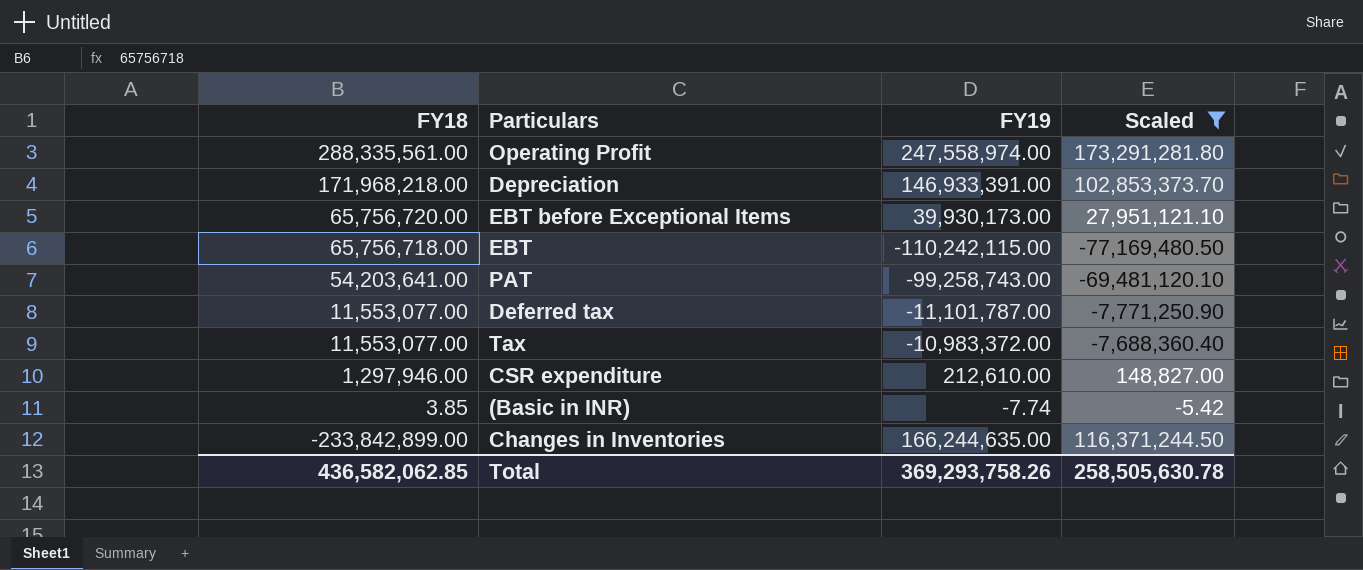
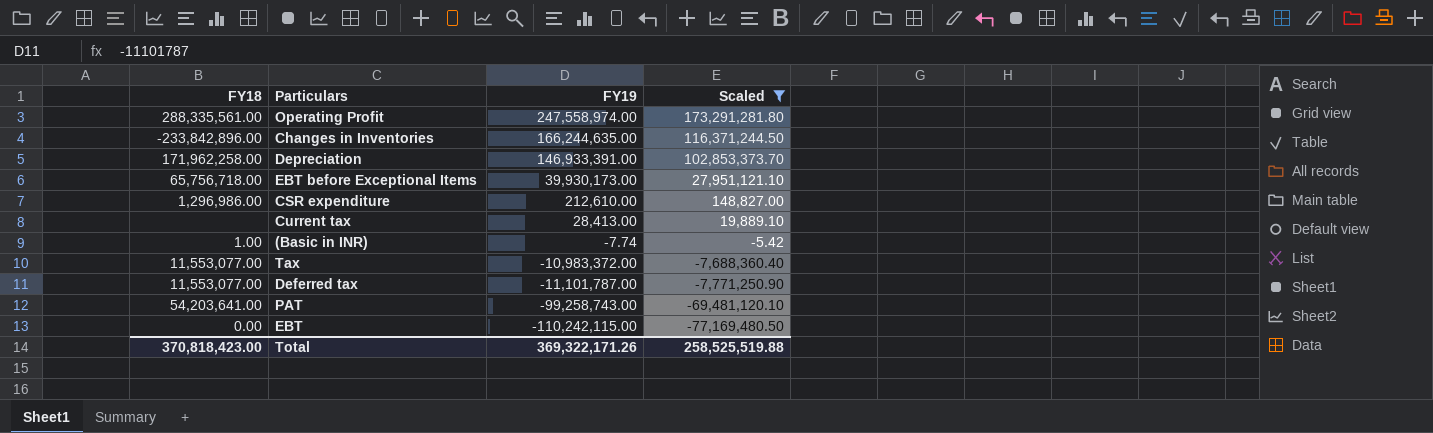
row order: FY18 descending -> FY19 descending
Changes in Inventories | FY18: -233,842,899.00 -> -233,842,896.00
Depreciation | FY18: 171,968,218.00 -> 171,962,258.00
EBT before Exceptional Items | FY18: 65,756,720.00 -> 65,756,718.00
CSR expenditure | FY18: 1,297,946.00 -> 1,296,986.00
row Current tax: none -> none | 28,413.00 | 19,889.10
(Basic in INR) | FY18: 3.85 -> 1.00
EBT | FY18: 65,756,718.00 -> 0.00
Total | FY18: 436,582,062.85 -> 370,818,423.00
Total | FY19: 369,293,758.26 -> 369,322,171.26
Total | Scaled: 258,505,630.78 -> 258,525,519.88

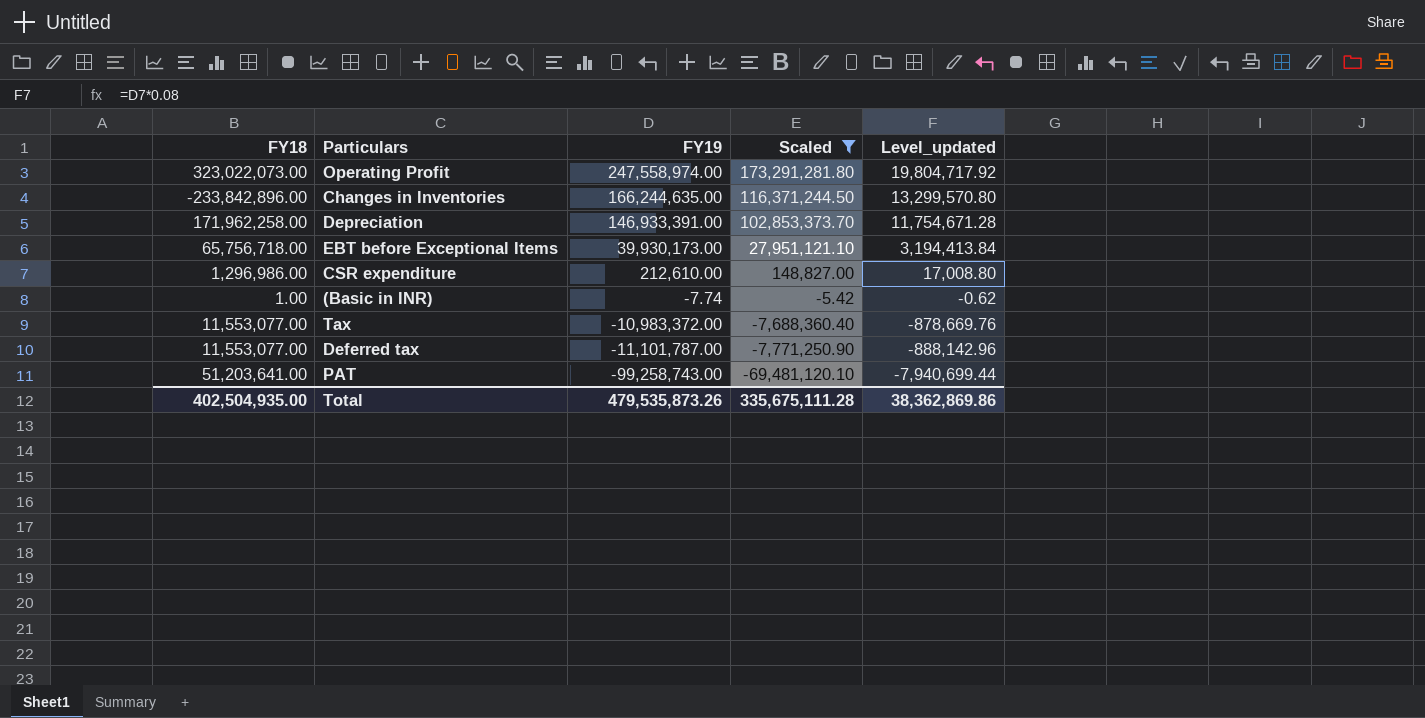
column Level_updated | formula: none -> [FY19] * 0.08
row Current tax: none | 28,413.00 | 19,889.10 -> none
row EBT: 0.00 | -110,242,115.00 | -77,169,480.50 -> none
Operating Profit | FY18: 288,335,561.00 -> 323,022,073.00
PAT | FY18: 54,203,641.00 -> 51,203,641.00
Total | FY18: 370,818,423.00 -> 402,504,935.00
Total | FY19: 369,322,171.26 -> 479,535,873.26
Total | Scaled: 258,525,519.88 -> 335,675,111.28

